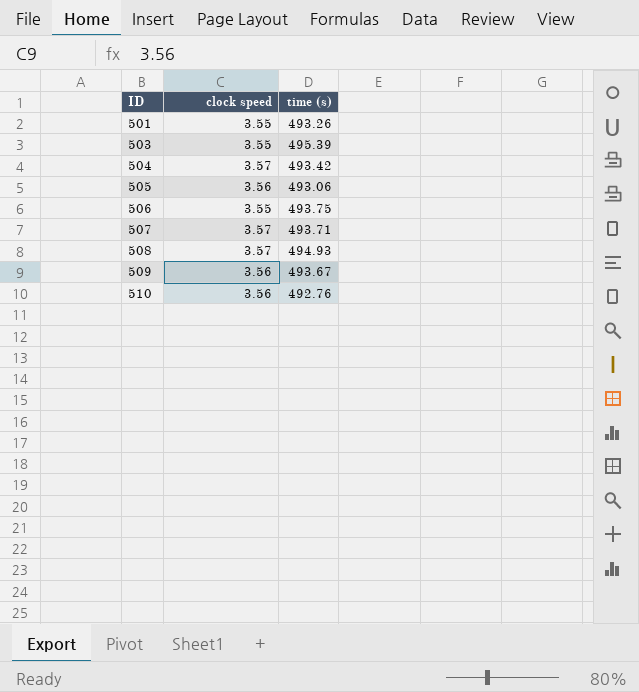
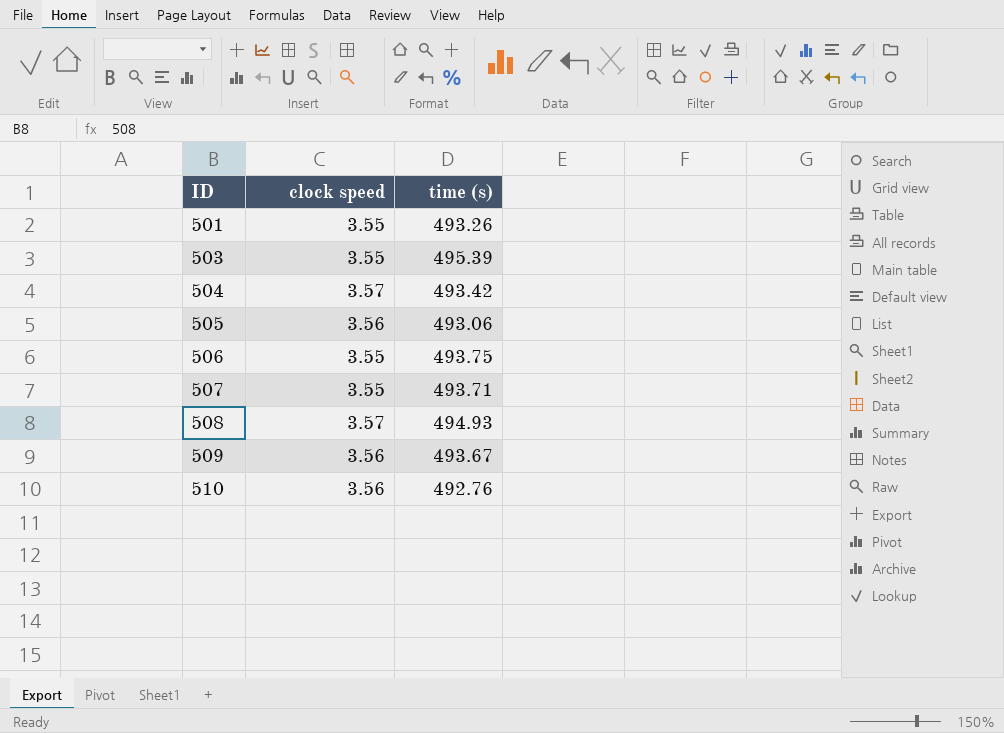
507 | clock speed: 3.57 -> 3.55

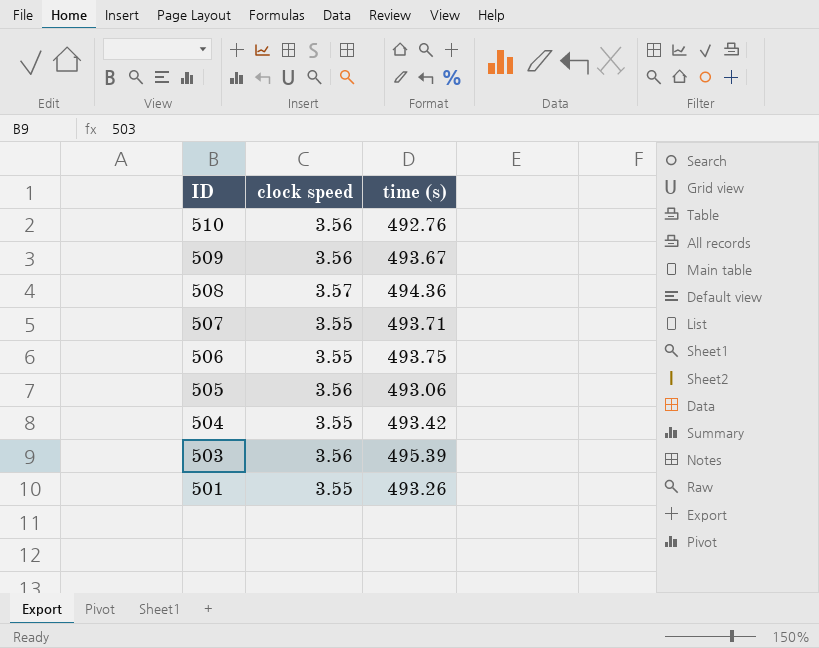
row order: ID ascending -> ID descending
508 | time (s): 494.93 -> 494.36
504 | clock speed: 3.57 -> 3.55
503 | clock speed: 3.55 -> 3.56

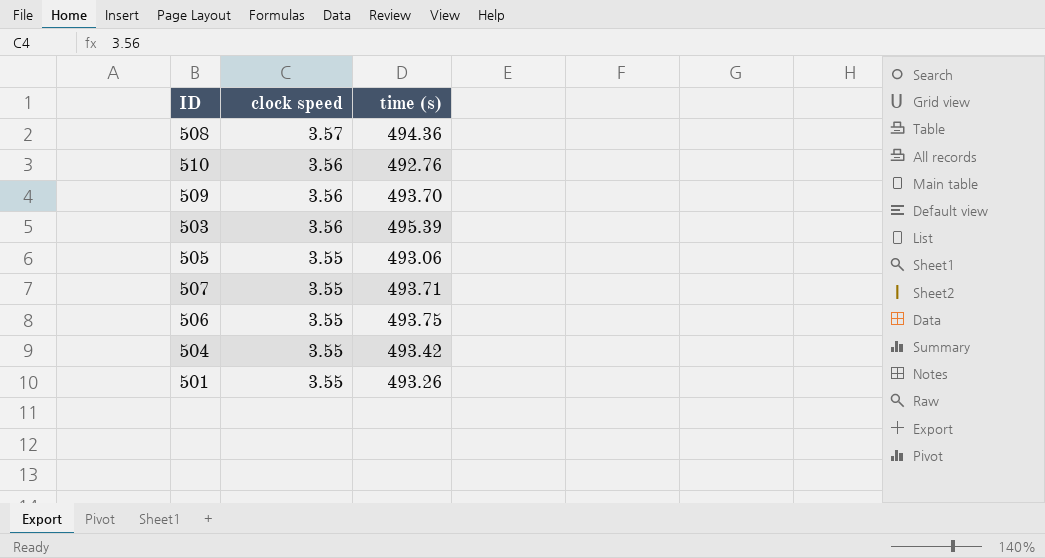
row order: ID descending -> clock speed descending
509 | time (s): 493.67 -> 493.70
505 | clock speed: 3.56 -> 3.55

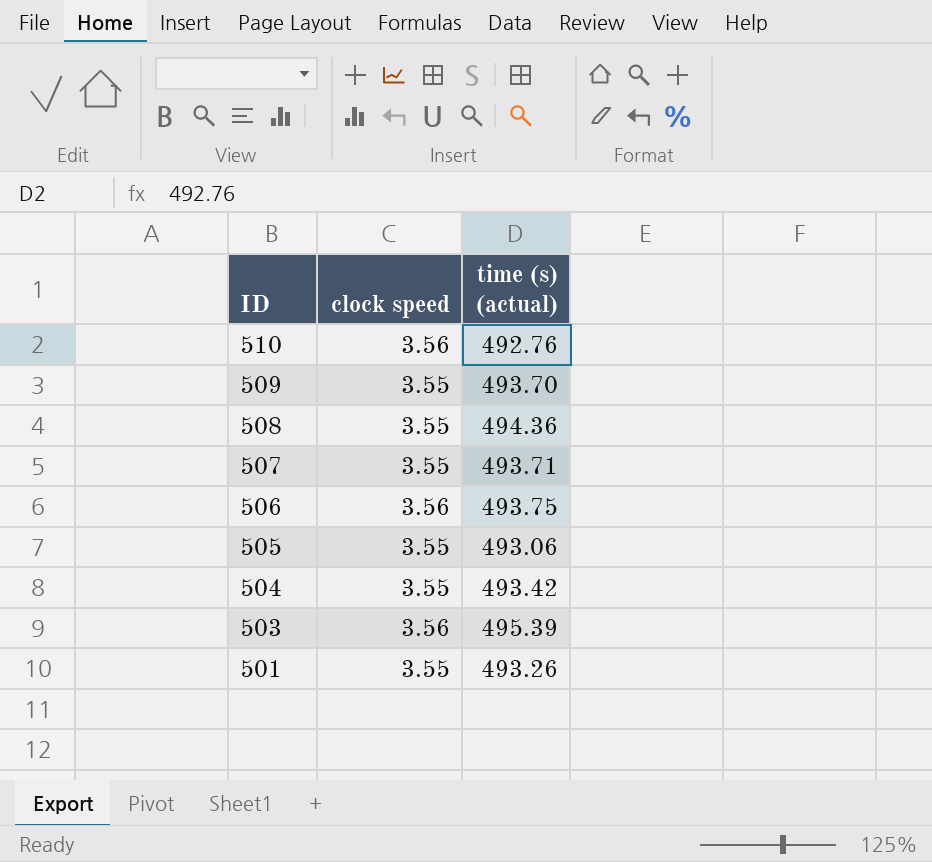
row order: clock speed descending -> ID descending
column name: time (s) -> time (s) (actual)
509 | clock speed: 3.56 -> 3.55
508 | clock speed: 3.57 -> 3.55
506 | clock speed: 3.55 -> 3.56

